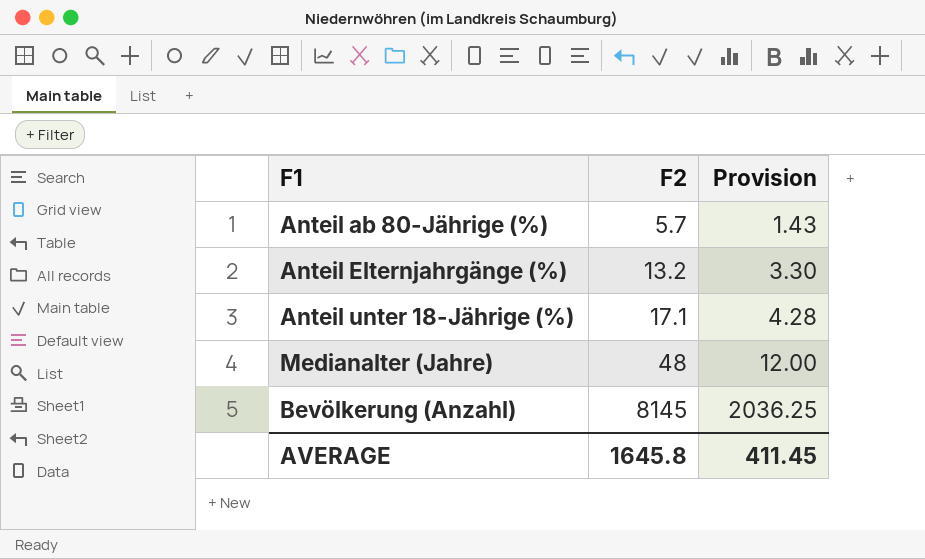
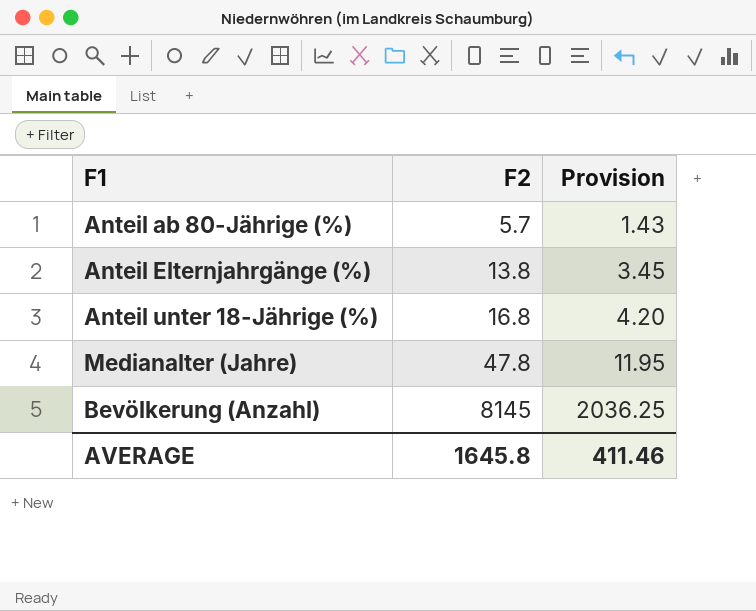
Anteil Elternjahrgänge (%) | F2: 13.2 -> 13.8
Anteil Elternjahrgänge (%) | Provision: 3.30 -> 3.45
Anteil unter 18-Jährige (%) | F2: 17.1 -> 16.8
Anteil unter 18-Jährige (%) | Provision: 4.28 -> 4.20
Medianalter (Jahre) | F2: 48 -> 47.8
Medianalter (Jahre) | Provision: 12.00 -> 11.95
AVERAGE | Provision: 411.45 -> 411.46

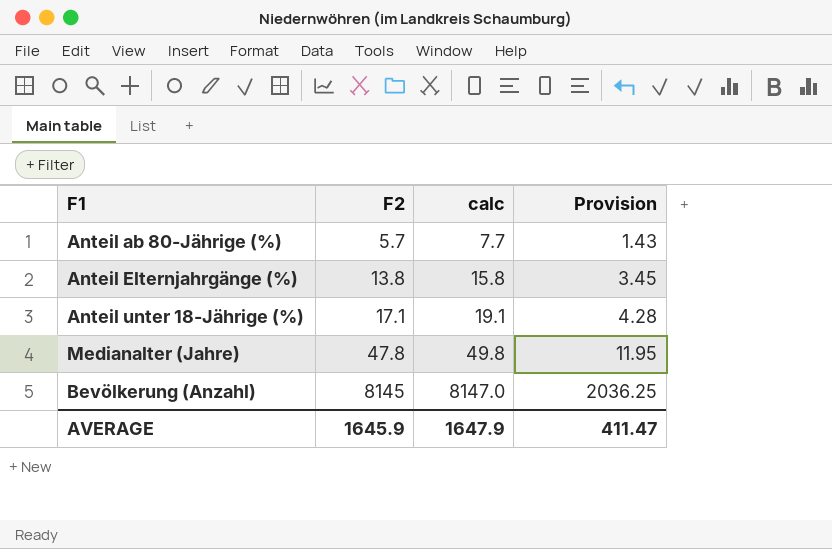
column calc | formula: none -> [F2] + 2
Anteil unter 18-Jährige (%) | F2: 16.8 -> 17.1
Anteil unter 18-Jährige (%) | Provision: 4.20 -> 4.28
AVERAGE | F2: 1645.8 -> 1645.9
AVERAGE | Provision: 411.46 -> 411.47

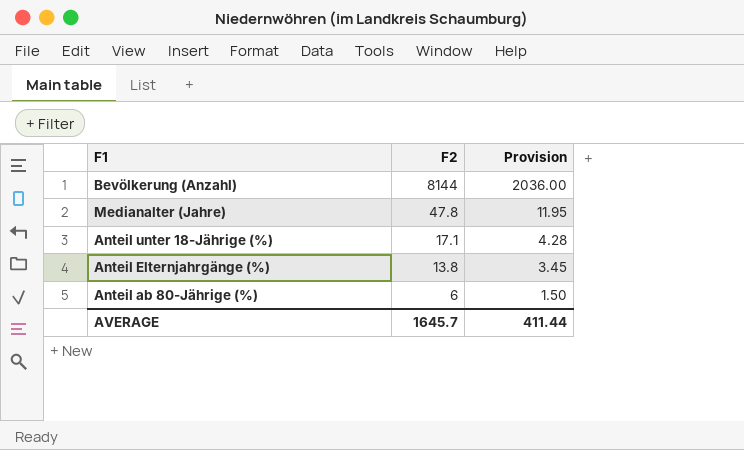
row order: F2 ascending -> F2 descending
column calc | formula: [F2] + 2 -> none
Bevölkerung (Anzahl) | F2: 8145 -> 8144
Bevölkerung (Anzahl) | Provision: 2036.25 -> 2036.00
Anteil ab 80-Jährige (%) | F2: 5.7 -> 6
Anteil ab 80-Jährige (%) | Provision: 1.43 -> 1.50
AVERAGE | F2: 1645.9 -> 1645.7
AVERAGE | Provision: 411.47 -> 411.44

